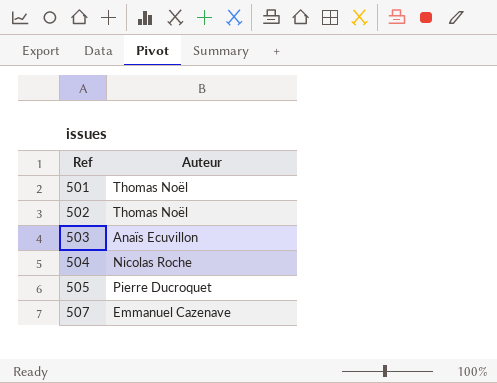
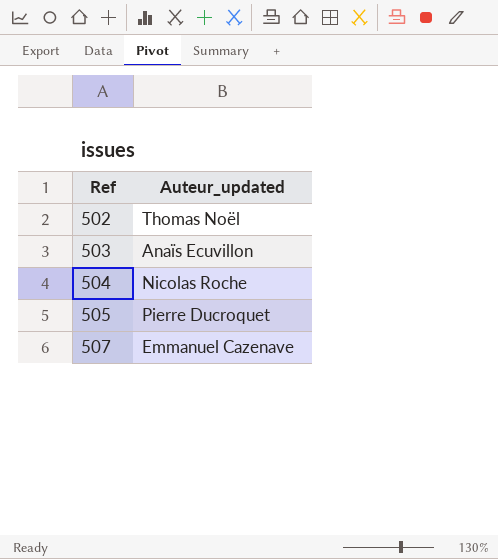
column name: Auteur -> Auteur_updated
row 501: Thomas Noël -> none

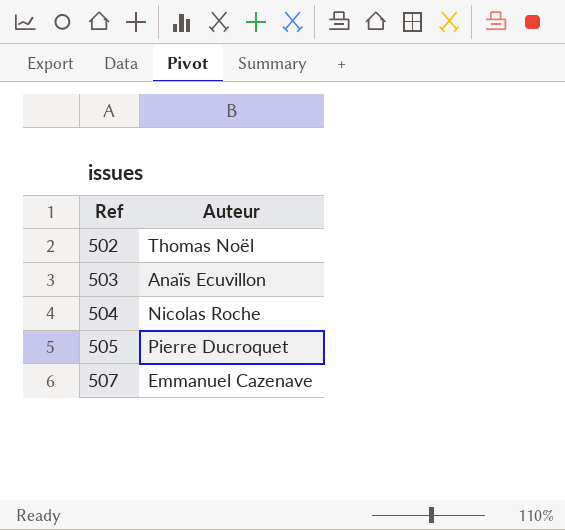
column name: Auteur_updated -> Auteur

